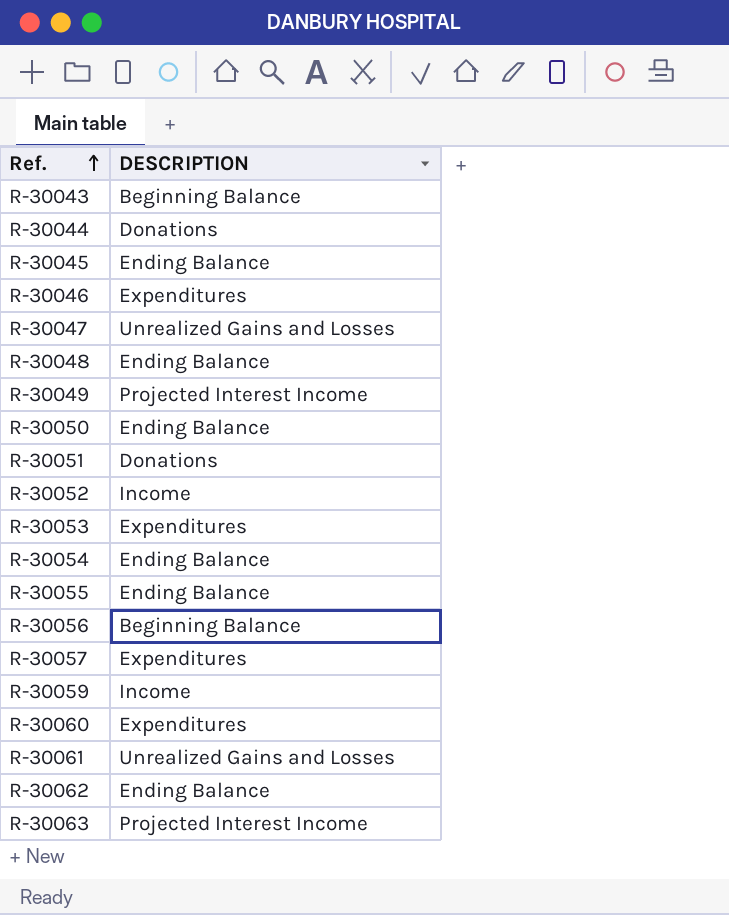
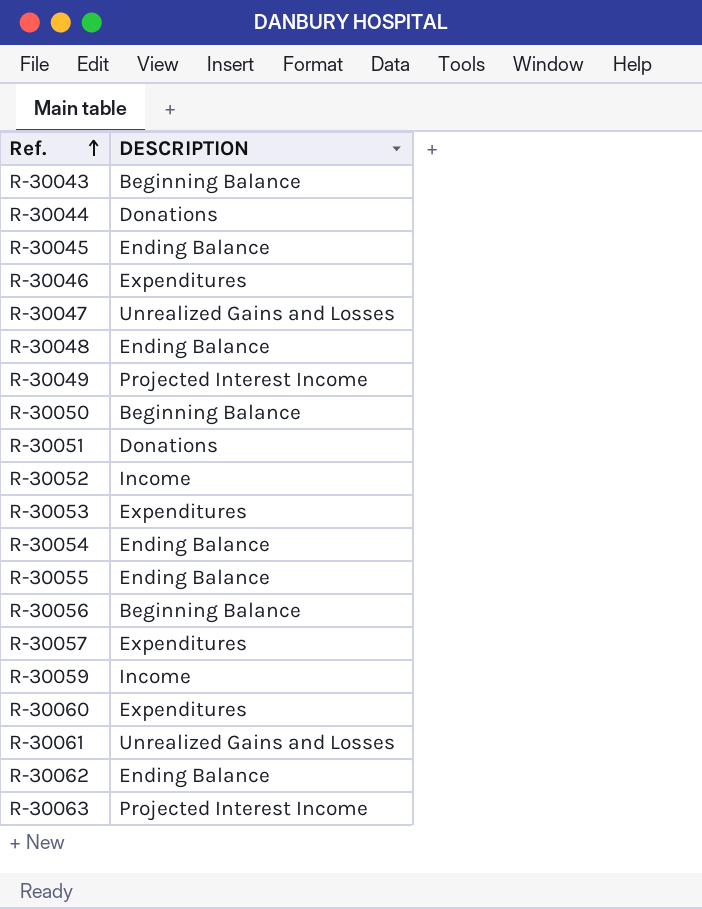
R-30050 | DESCRIPTION: Ending Balance -> Beginning Balance

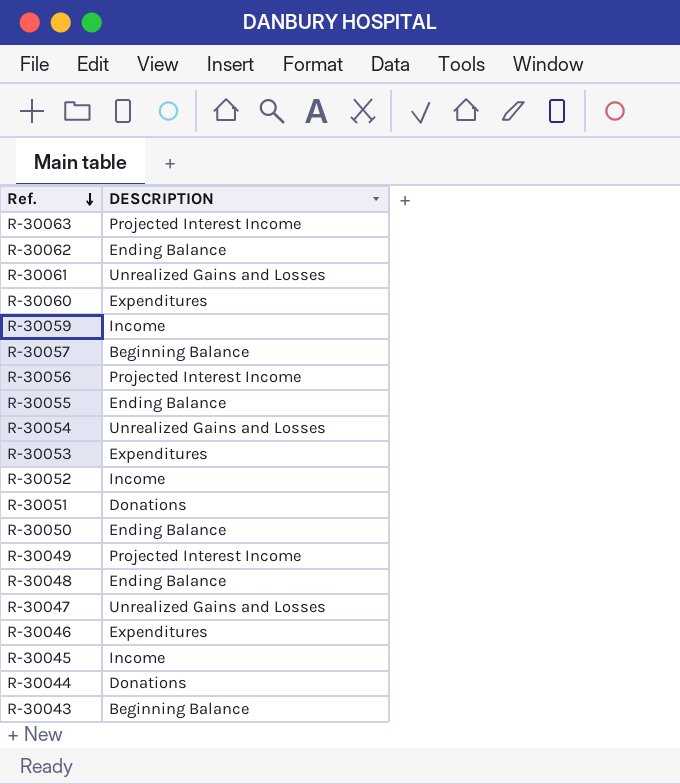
row order: Ref. ascending -> Ref. descending
R-30057 | DESCRIPTION: Expenditures -> Beginning Balance
R-30056 | DESCRIPTION: Beginning Balance -> Projected Interest Income
R-30054 | DESCRIPTION: Ending Balance -> Unrealized Gains and Losses
R-30050 | DESCRIPTION: Beginning Balance -> Ending Balance
R-30045 | DESCRIPTION: Ending Balance -> Income

